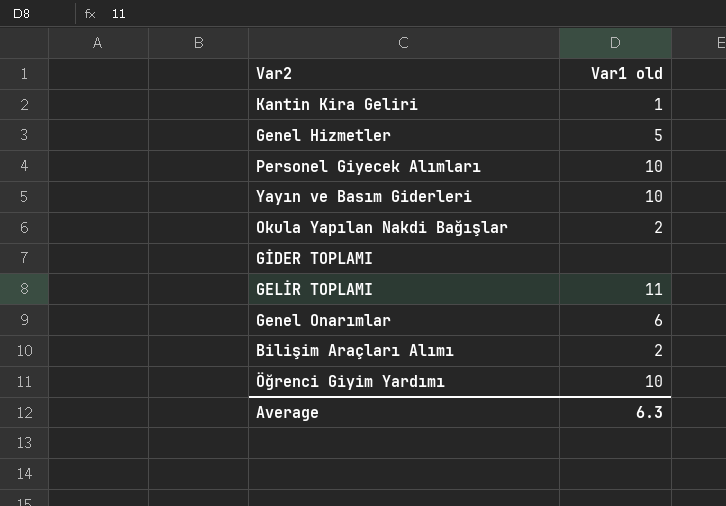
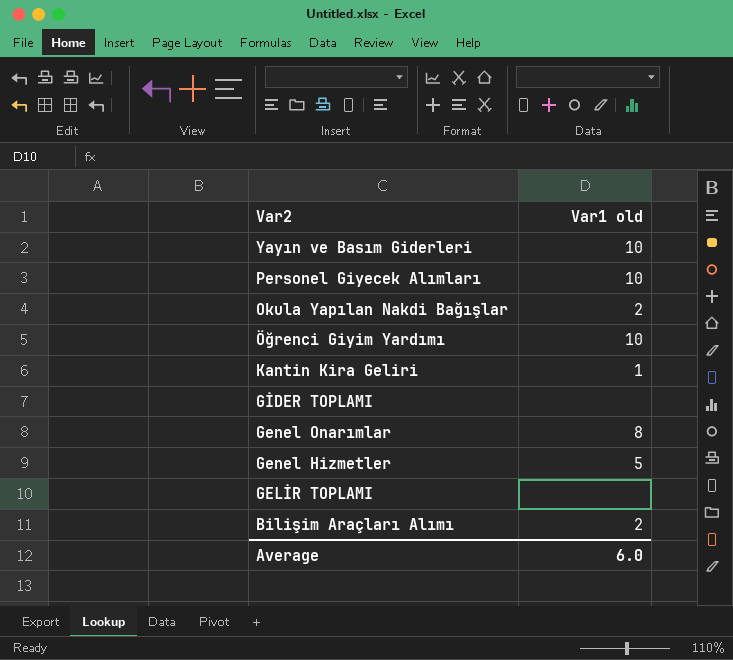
row order: none -> Var2 descending
Genel Onarımlar | Var1 old: 6 -> 8
GELİR TOPLAMI | Var1 old: 11 -> none
Average | Var1 old: 6.3 -> 6.0

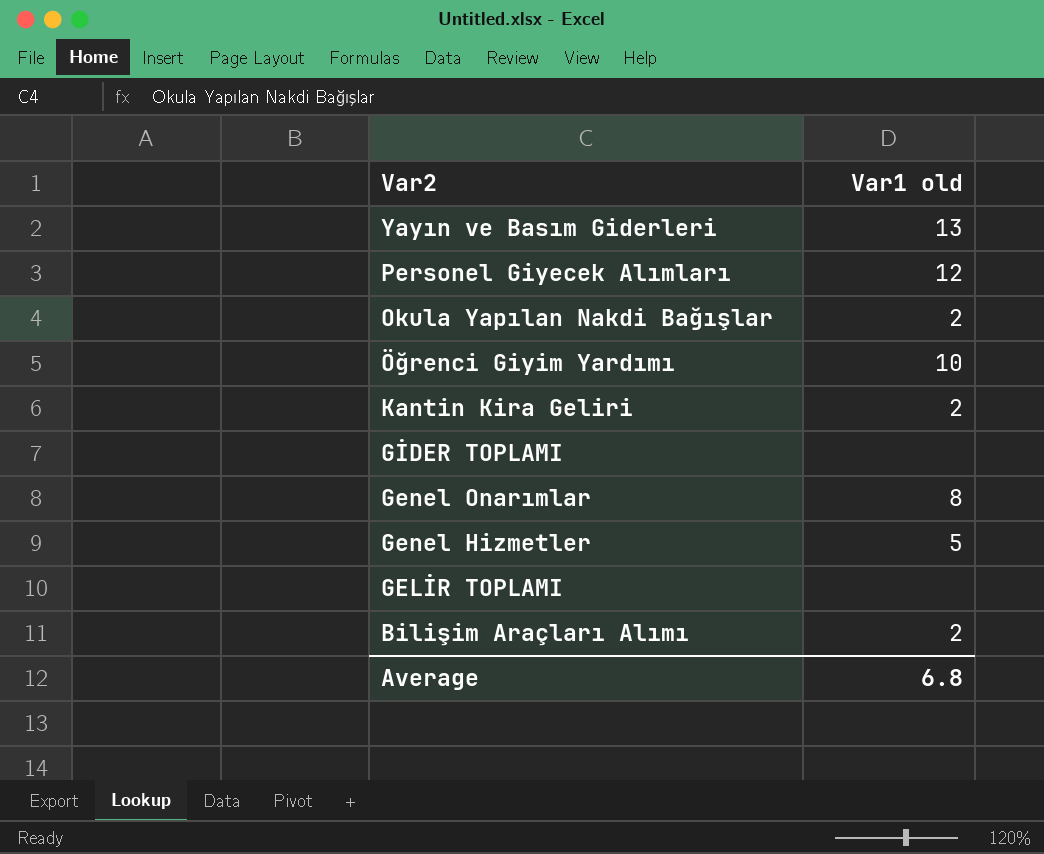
Yayın ve Basım Giderleri | Var1 old: 10 -> 13
Personel Giyecek Alımları | Var1 old: 10 -> 12
Kantin Kira Geliri | Var1 old: 1 -> 2
Average | Var1 old: 6.0 -> 6.8

